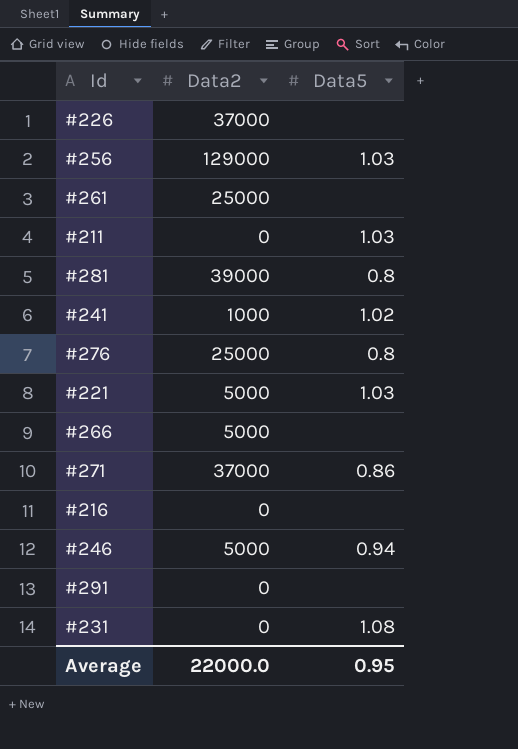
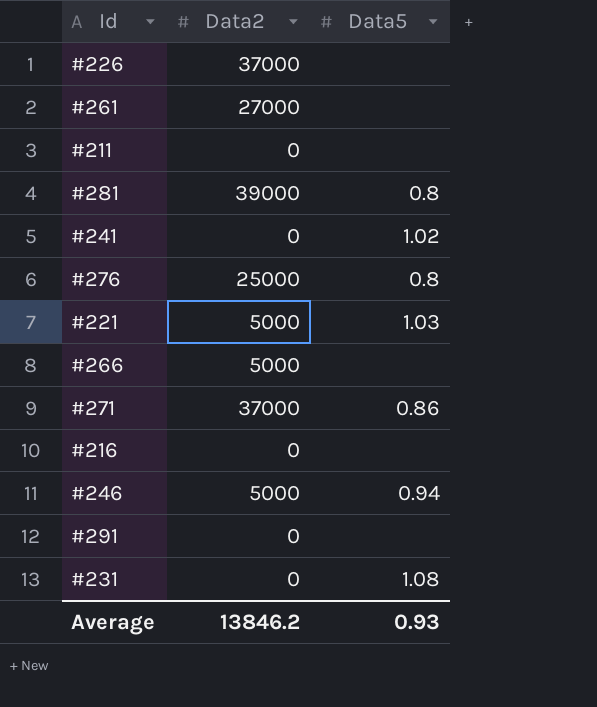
row #256: 129000 | 1.03 -> none
#261 | Data2: 25000 -> 27000
#211 | Data5: 1.03 -> none
#241 | Data2: 1000 -> 0
Average | Data2: 22000.0 -> 13846.2
Average | Data5: 0.95 -> 0.93

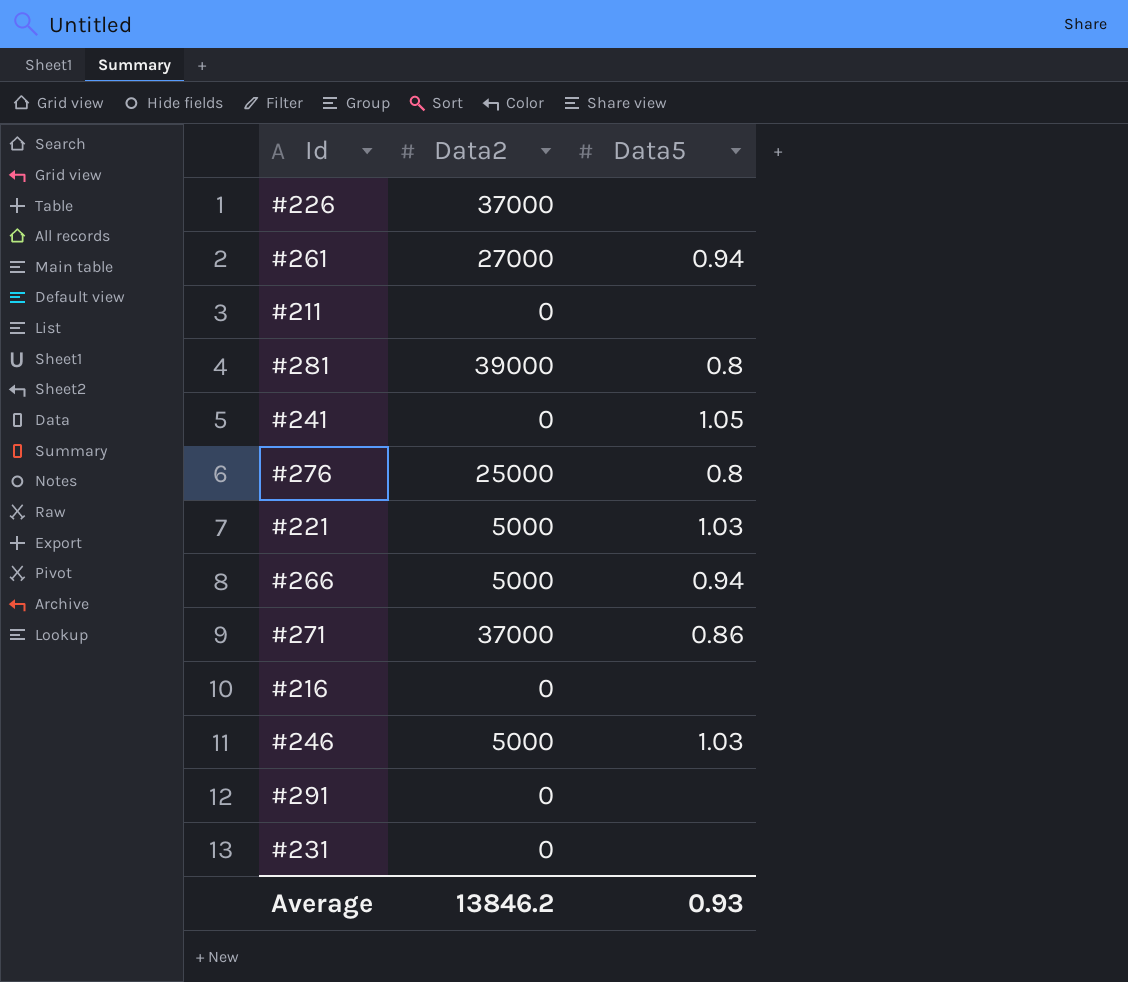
#261 | Data5: none -> 0.94
#241 | Data5: 1.02 -> 1.05
#266 | Data5: none -> 0.94
#246 | Data5: 0.94 -> 1.03
#231 | Data5: 1.08 -> none

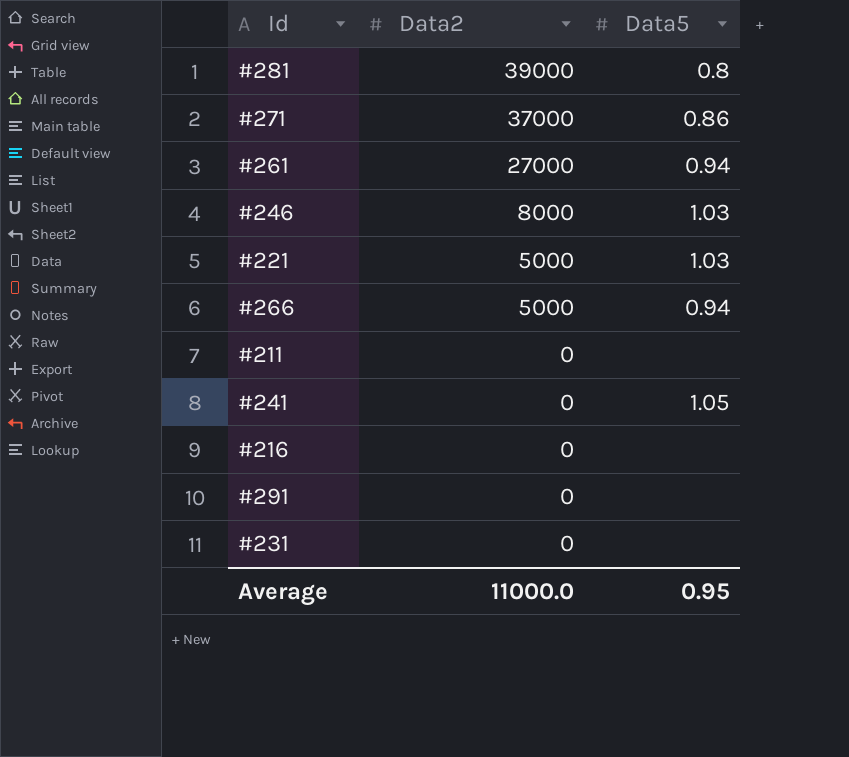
row order: none -> Data2 descending
row #226: 37000 | none -> none
row #276: 25000 | 0.8 -> none
#246 | Data2: 5000 -> 8000
Average | Data2: 13846.2 -> 11000.0
Average | Data5: 0.93 -> 0.95

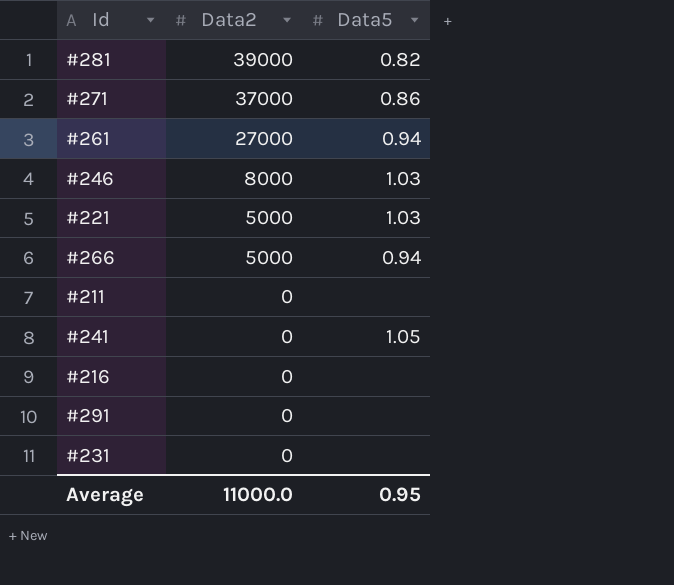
#281 | Data5: 0.8 -> 0.82

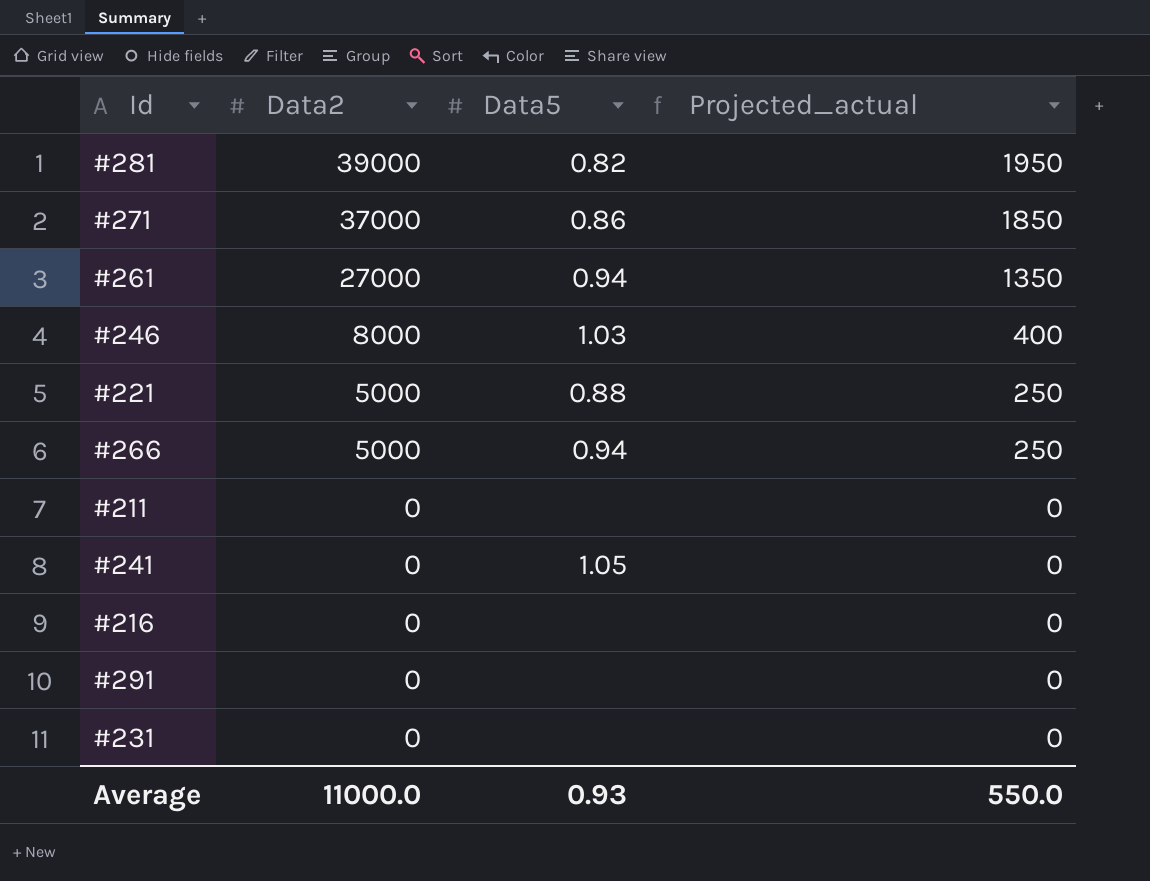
column Projected_actual | formula: none -> [Data2] * 0.05
#221 | Data5: 1.03 -> 0.88
Average | Data5: 0.95 -> 0.93

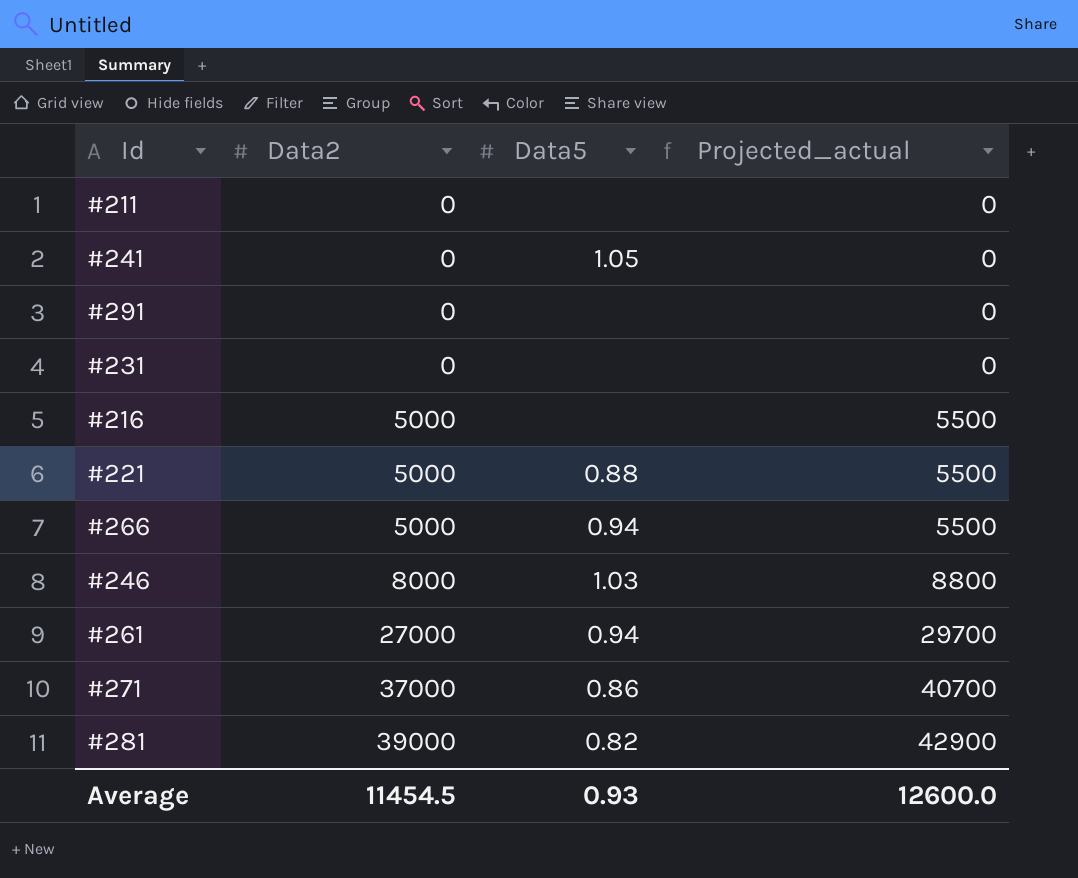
row order: Data2 descending -> Data2 ascending
column Projected_actual | formula: [Data2] * 0.05 -> [Data2] * 1.1
#216 | Data2: 0 -> 5000
Average | Data2: 11000.0 -> 11454.5
Average | Projected_actual: 550.0 -> 12600.0

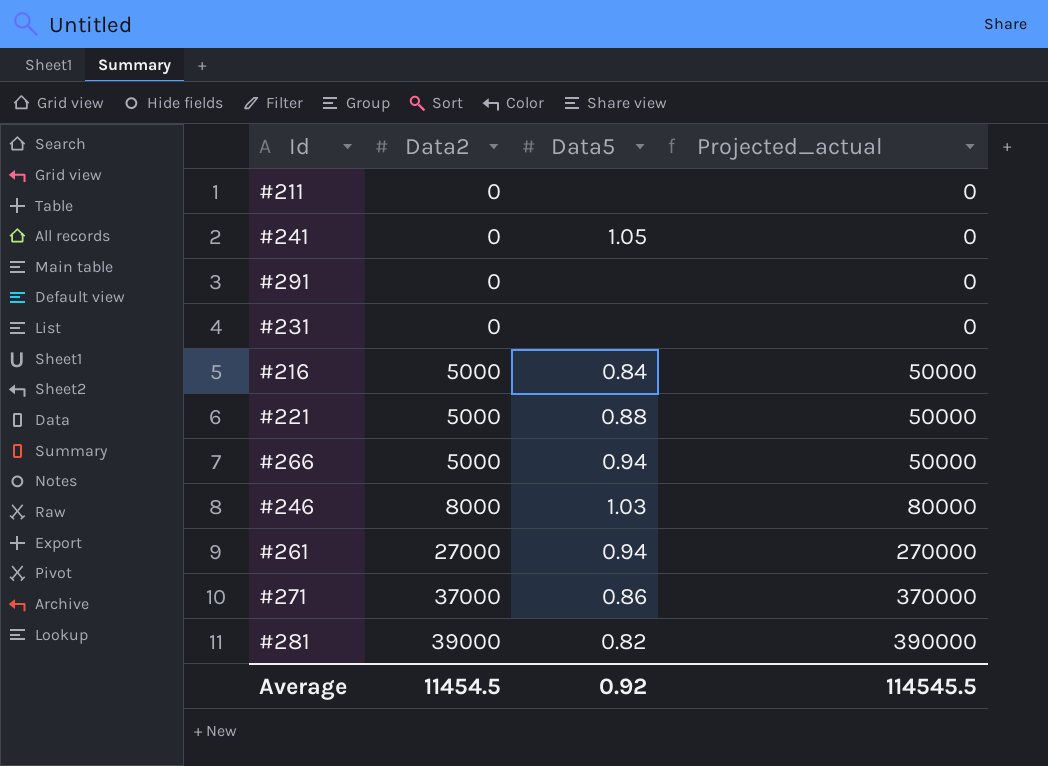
column Projected_actual | formula: [Data2] * 1.1 -> [Data2] * 10
#216 | Data5: none -> 0.84
Average | Data5: 0.93 -> 0.92
Average | Projected_actual: 12600.0 -> 114545.5

